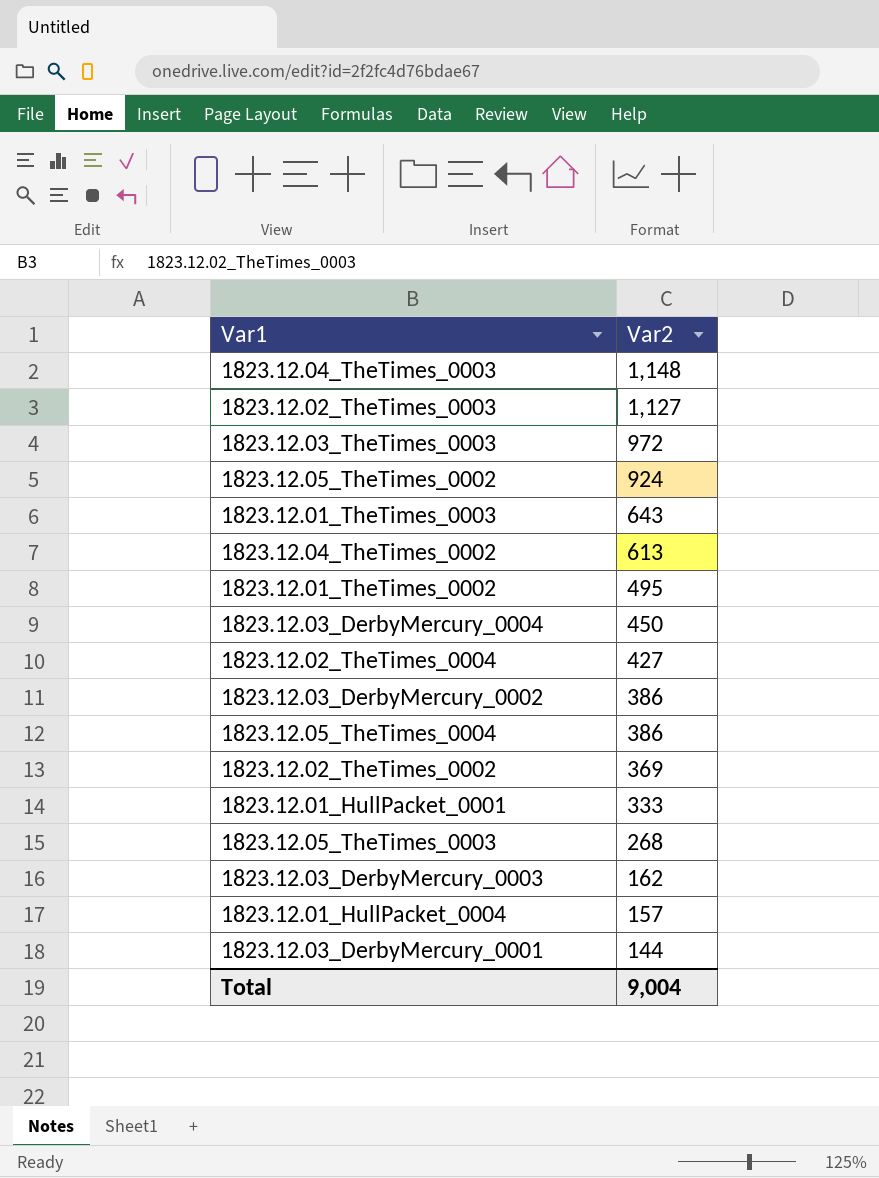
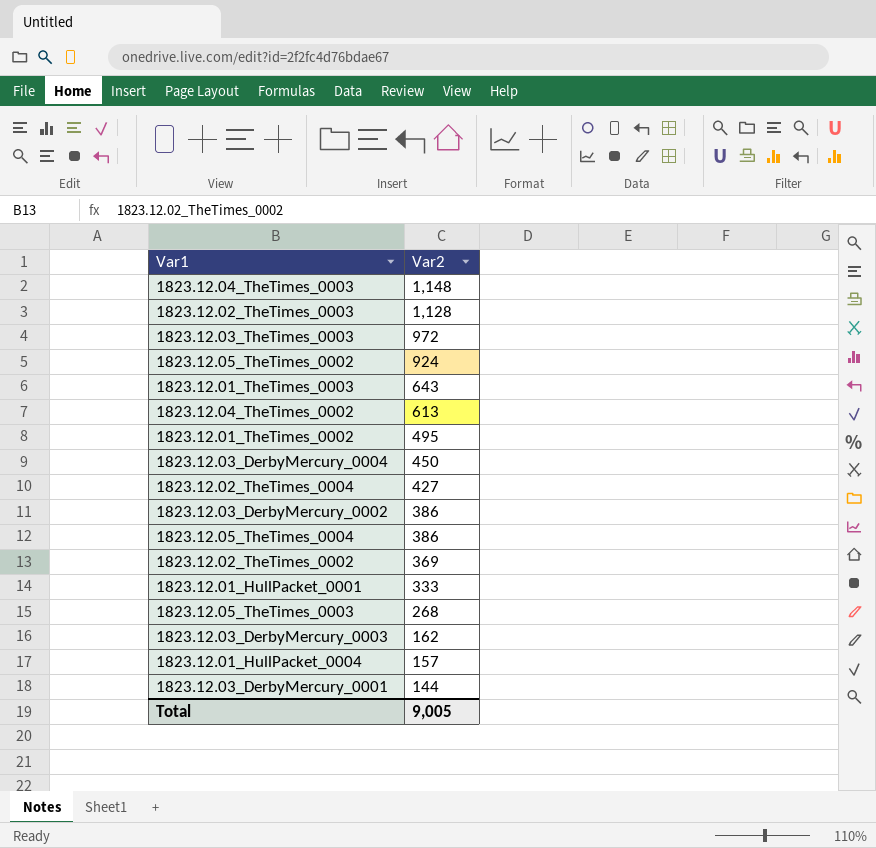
1823.12.02_TheTimes_0003 | Var2: 1,127 -> 1,128
Total | Var2: 9,004 -> 9,005

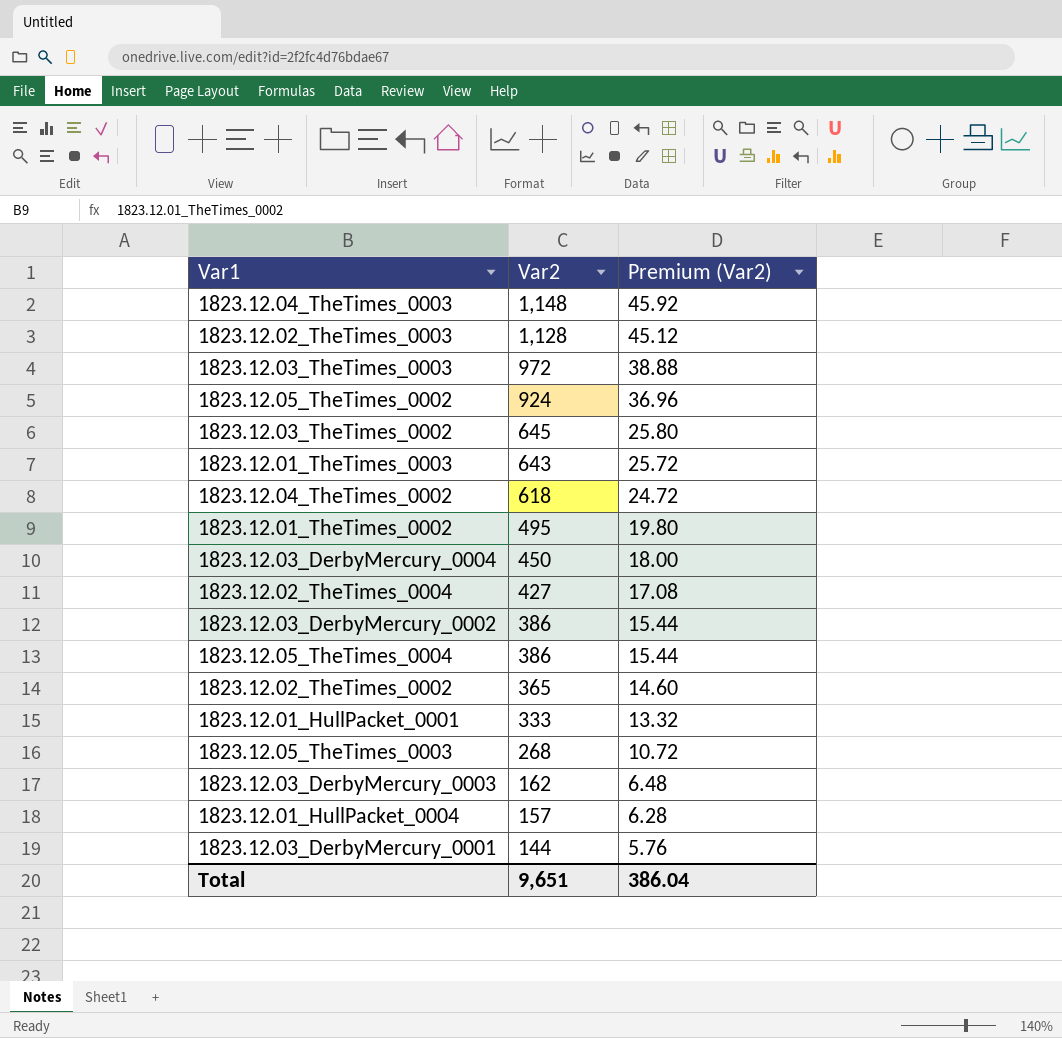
column Premium (Var2) | formula: none -> [Var2] * 0.04
row 1823.12.03_TheTimes_0002: none -> 645 | 25.80
1823.12.04_TheTimes_0002 | Var2: 613 -> 618
1823.12.02_TheTimes_0002 | Var2: 369 -> 365
Total | Var2: 9,005 -> 9,651

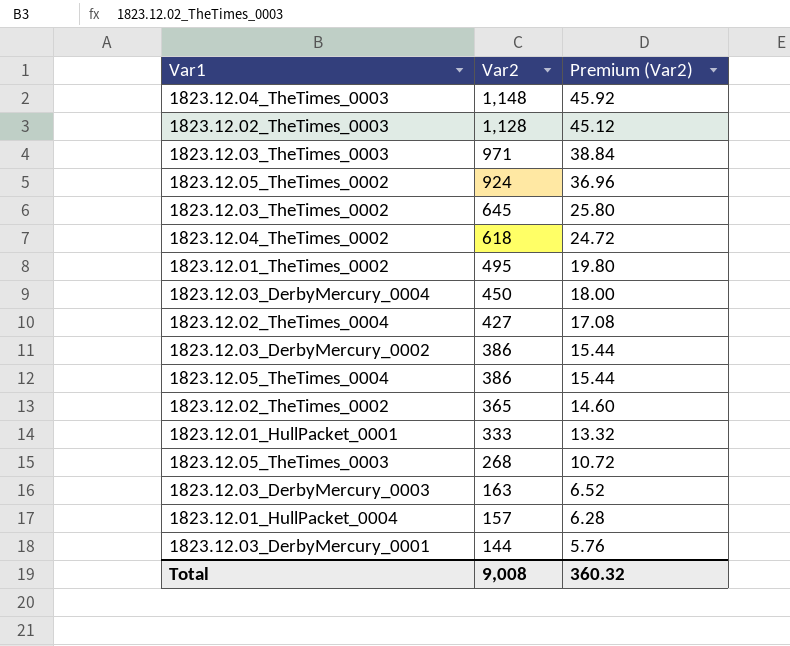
row 1823.12.01_TheTimes_0003: 643 | 25.72 -> none
1823.12.03_TheTimes_0003 | Var2: 972 -> 971
1823.12.03_TheTimes_0003 | Premium (Var2): 38.88 -> 38.84
1823.12.03_DerbyMercury_0003 | Var2: 162 -> 163
1823.12.03_DerbyMercury_0003 | Premium (Var2): 6.48 -> 6.52
Total | Var2: 9,651 -> 9,008
Total | Premium (Var2): 386.04 -> 360.32

